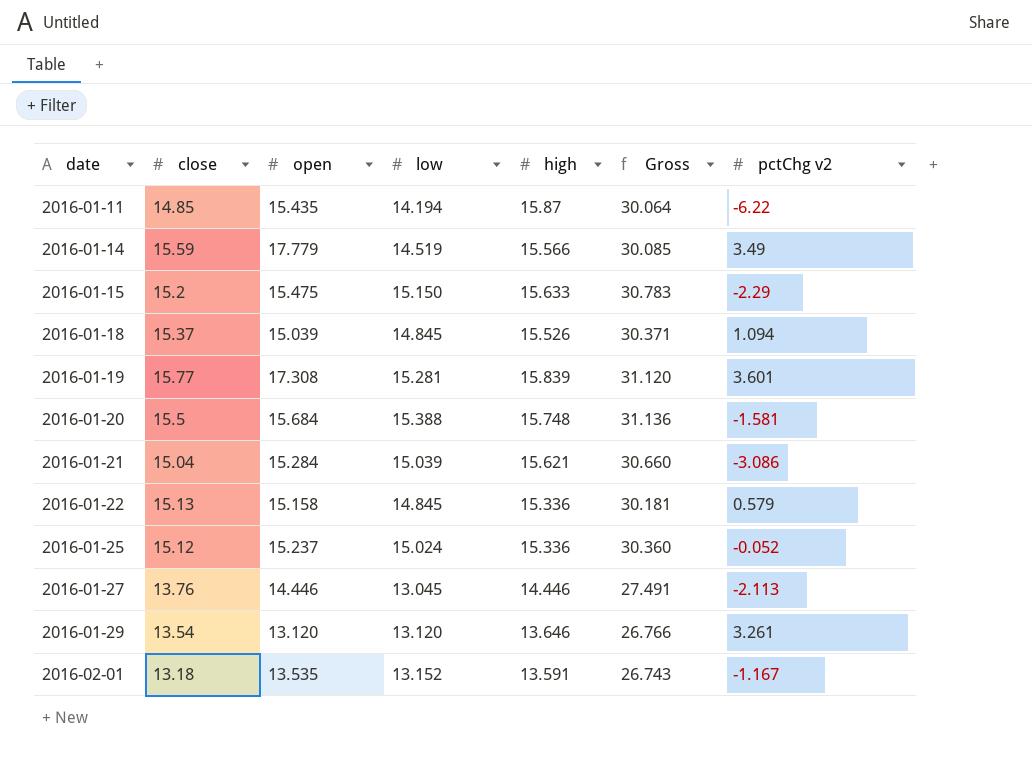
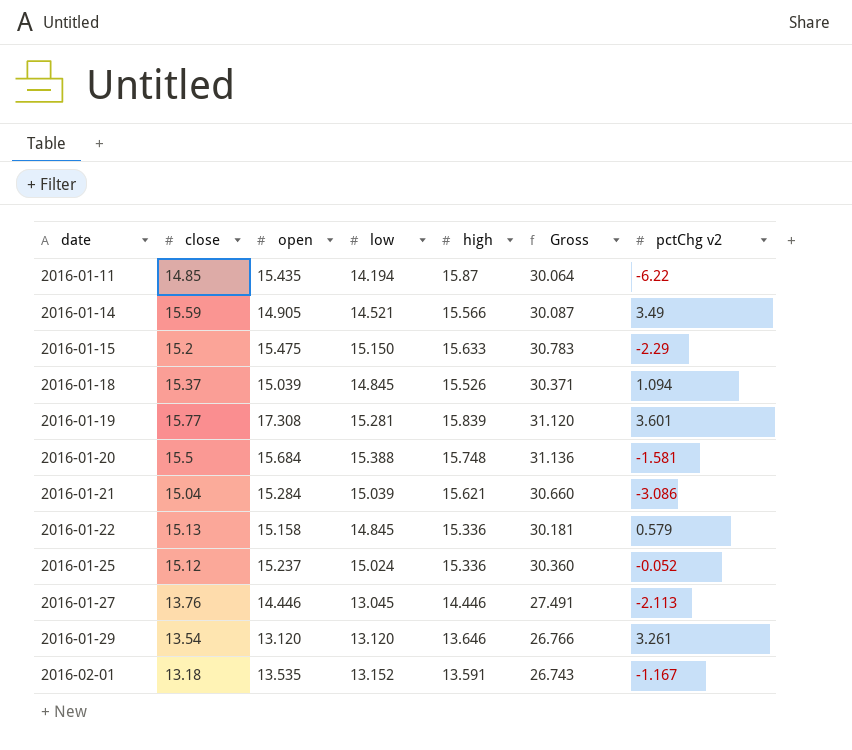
2016-01-14 | open: 17.779 -> 14.905
2016-01-14 | low: 14.519 -> 14.521
2016-01-14 | Gross: 30.085 -> 30.087

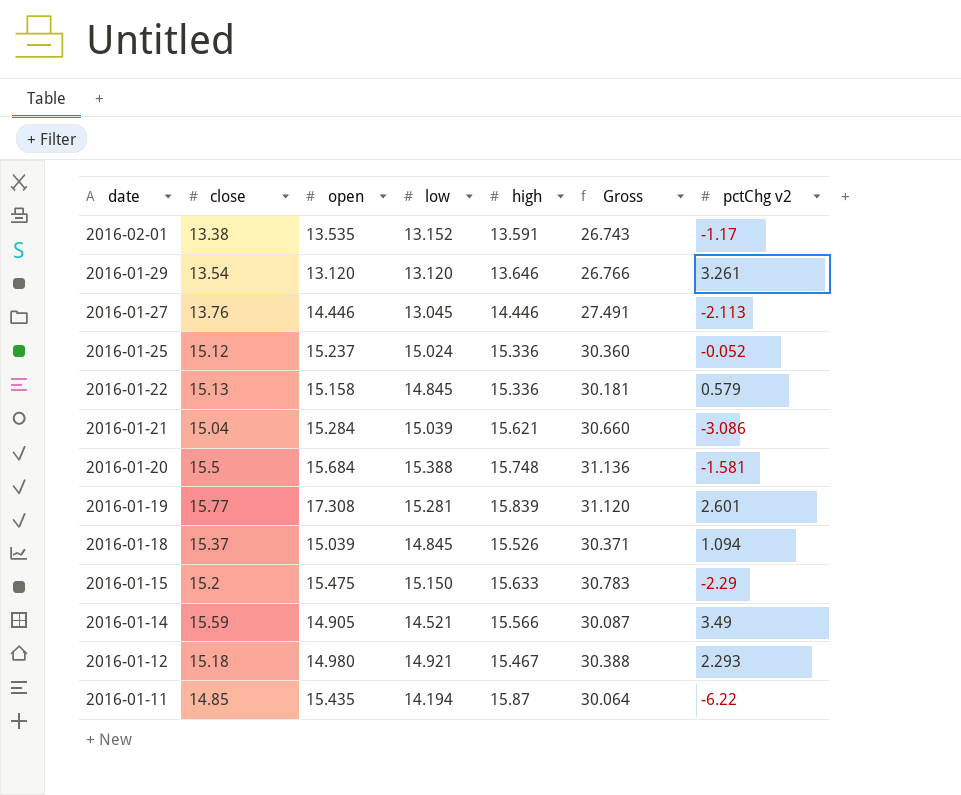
row order: date ascending -> date descending
2016-02-01 | close: 13.18 -> 13.38
2016-02-01 | pctChg v2: -1.167 -> -1.17
2016-01-19 | pctChg v2: 3.601 -> 2.601
row 2016-01-12: none -> 15.18 | 14.980 | 14.921 | 15.467 | 30.388 | 2.293

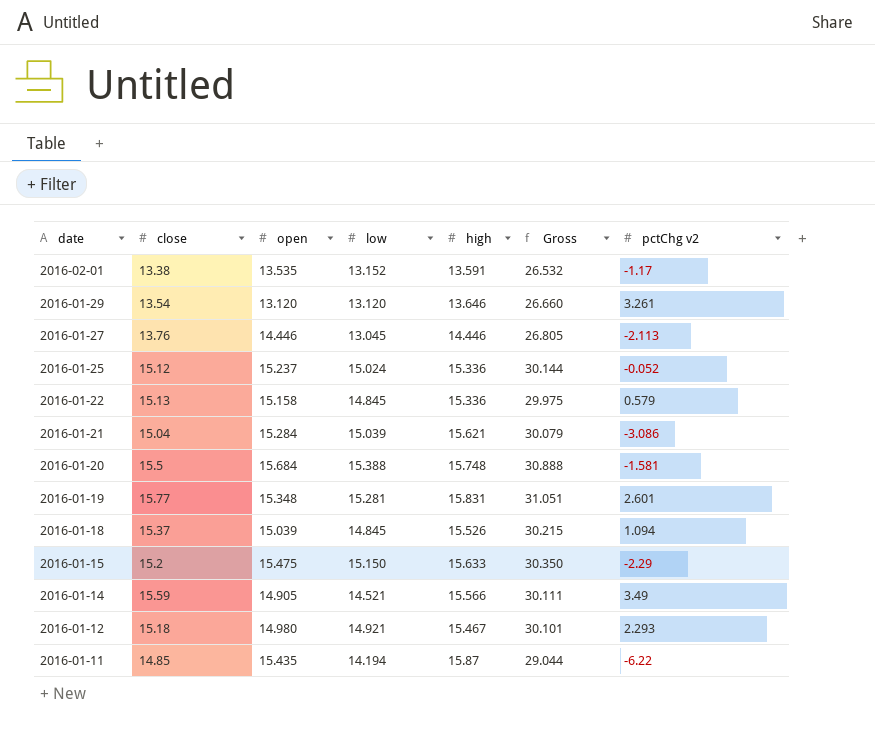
column Gross | formula: [low] + [high] -> [close] + [low]
2016-01-19 | open: 17.308 -> 15.348
2016-01-19 | high: 15.839 -> 15.831

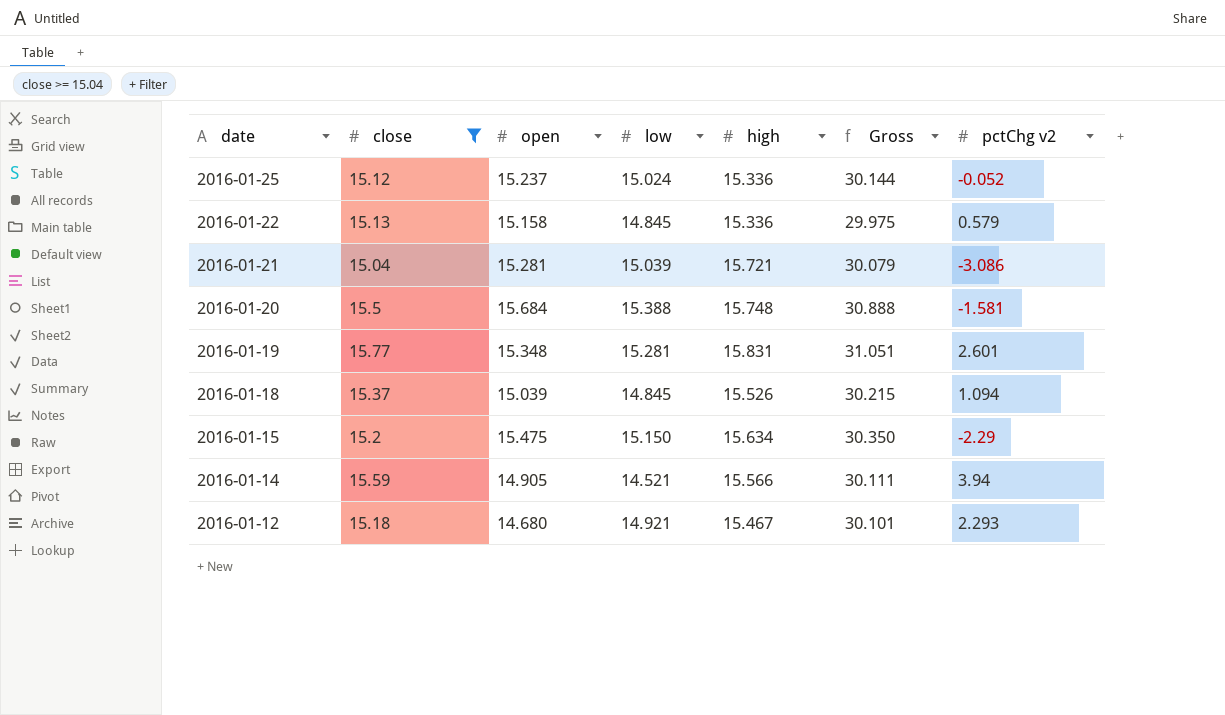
filter: none -> close >= 15.04
2016-01-21 | open: 15.284 -> 15.281
2016-01-21 | high: 15.621 -> 15.721
2016-01-15 | high: 15.633 -> 15.634
2016-01-14 | pctChg v2: 3.49 -> 3.94
2016-01-12 | open: 14.980 -> 14.680

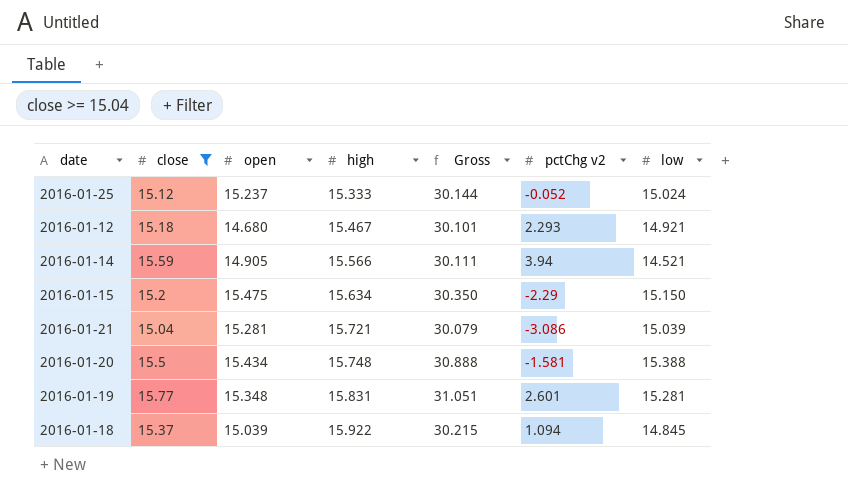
row order: date descending -> high ascending
column low | position: 4 -> 7
row 2016-01-22: 15.13 | 15.158 | 14.845 | 15.336 | 29.975 | 0.579 -> none
2016-01-25 | high: 15.336 -> 15.333
2016-01-20 | open: 15.684 -> 15.434
2016-01-18 | high: 15.526 -> 15.922

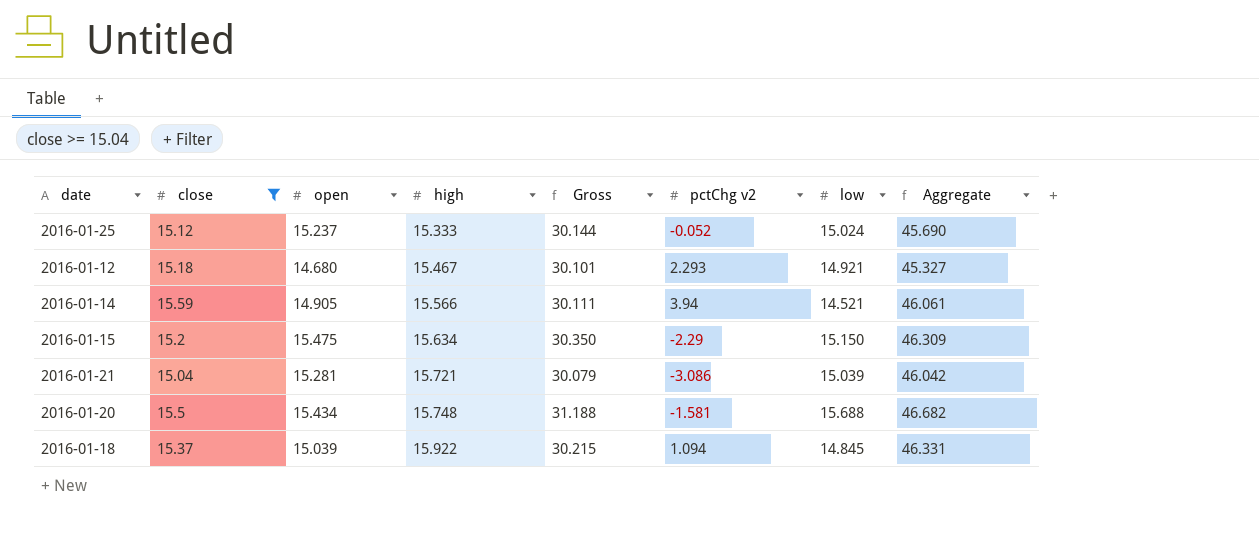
column Aggregate | formula: none -> [close] + [open] + [high]
row 2016-01-19: 15.77 | 15.348 | 15.831 | 31.051 | 2.601 | 15.281 -> none
2016-01-20 | Gross: 30.888 -> 31.188
2016-01-20 | low: 15.388 -> 15.688

